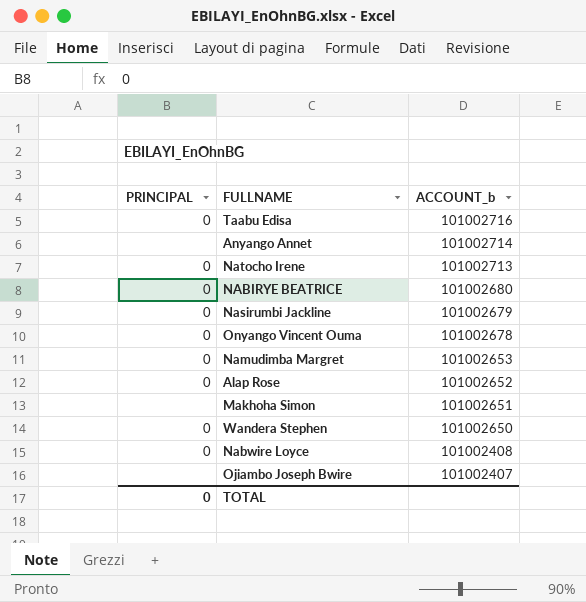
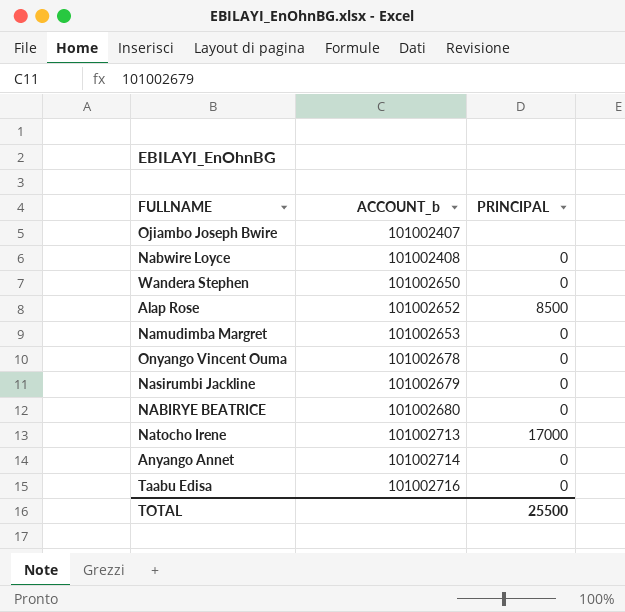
row order: ACCOUNT_b descending -> ACCOUNT_b ascending
column PRINCIPAL | position: 1 -> 3
row Makhoha Simon: none | 101002651 -> none
Alap Rose | PRINCIPAL: 0 -> 8500
Natocho Irene | PRINCIPAL: 0 -> 17000
Anyango Annet | PRINCIPAL: none -> 0
TOTAL | PRINCIPAL: 0 -> 25500

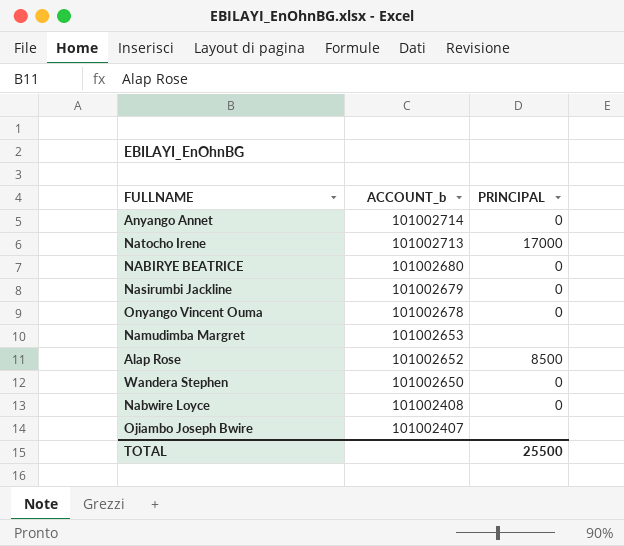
row order: ACCOUNT_b ascending -> ACCOUNT_b descending
row Taabu Edisa: 101002716 | 0 -> none
Namudimba Margret | PRINCIPAL: 0 -> none

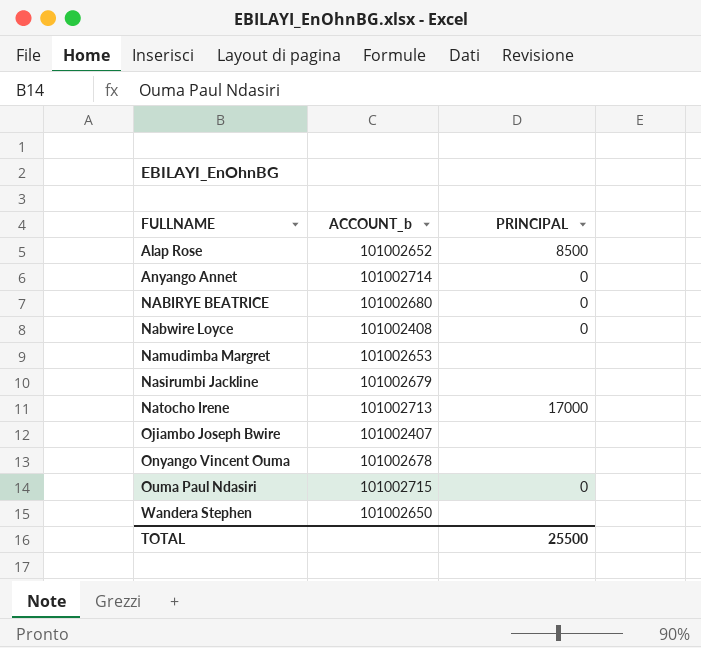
row order: ACCOUNT_b descending -> FULLNAME ascending
Nasirumbi Jackline | PRINCIPAL: 0 -> none
Onyango Vincent Ouma | PRINCIPAL: 0 -> none
row Ouma Paul Ndasiri: none -> 101002715 | 0
Wandera Stephen | PRINCIPAL: 0 -> none

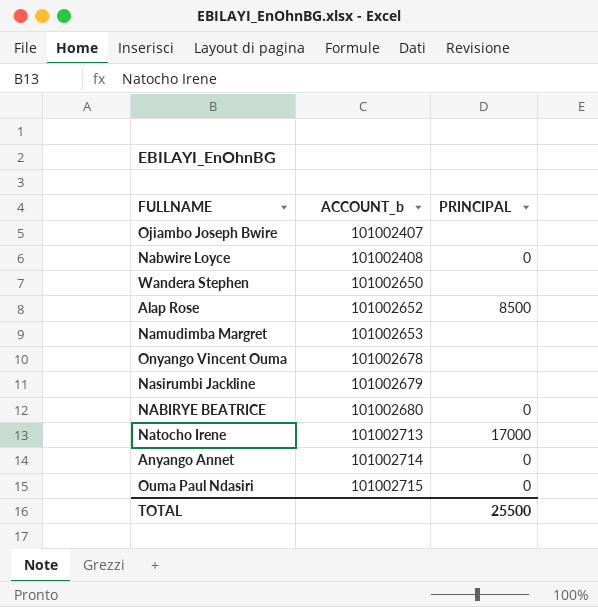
row order: FULLNAME ascending -> ACCOUNT_b ascending

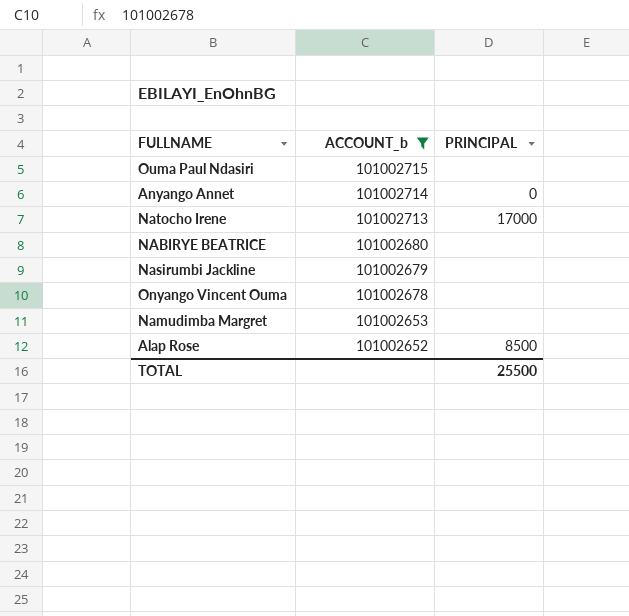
filter: none -> ACCOUNT_b >= 101002652
row order: ACCOUNT_b ascending -> ACCOUNT_b descending
Ouma Paul Ndasiri | PRINCIPAL: 0 -> none
NABIRYE BEATRICE | PRINCIPAL: 0 -> none

